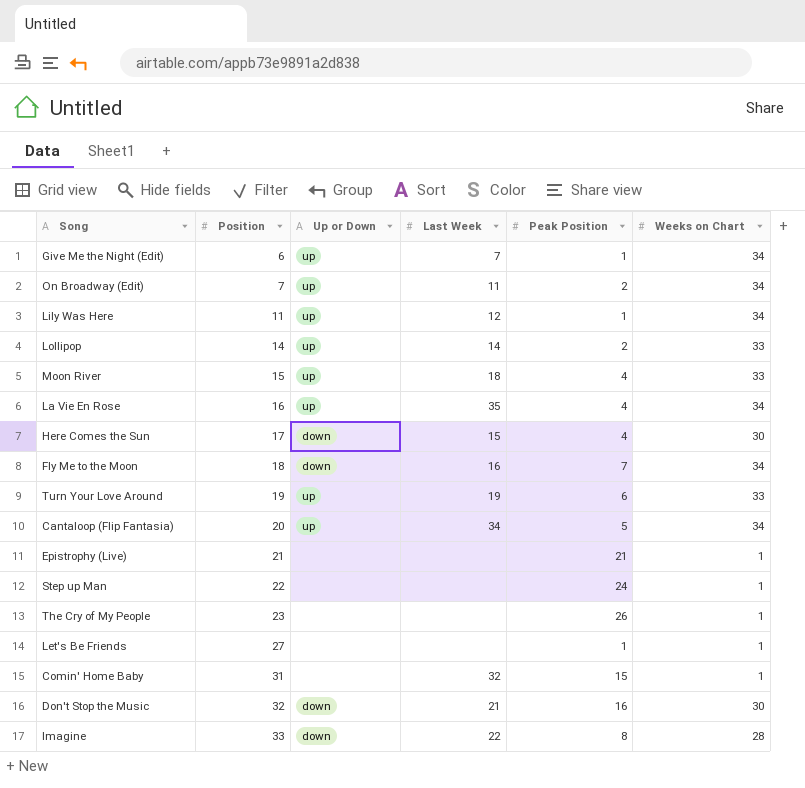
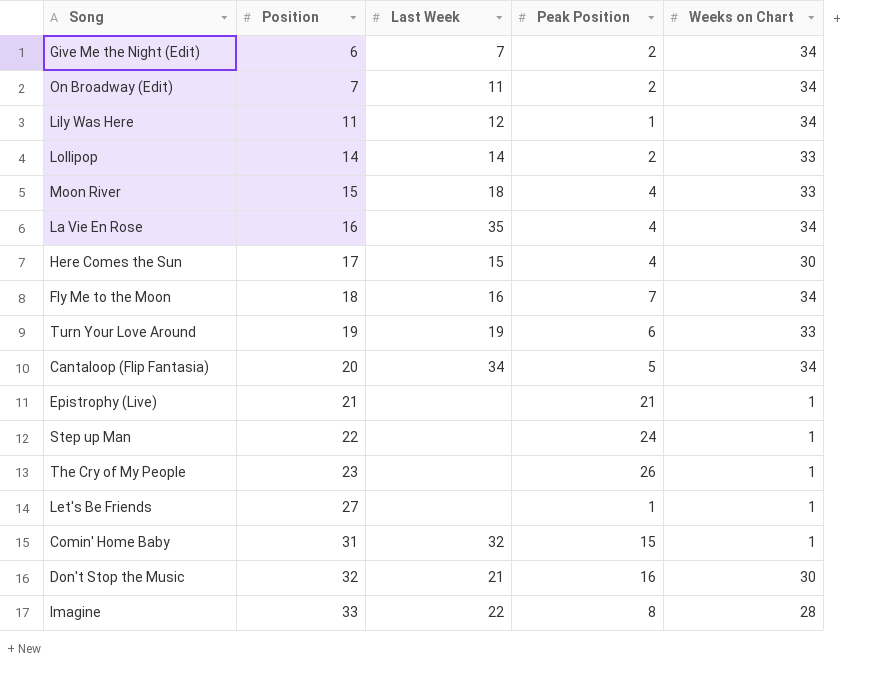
column Up or Down | position: 3 -> none
Give Me the Night (Edit) | Peak Position: 1 -> 2

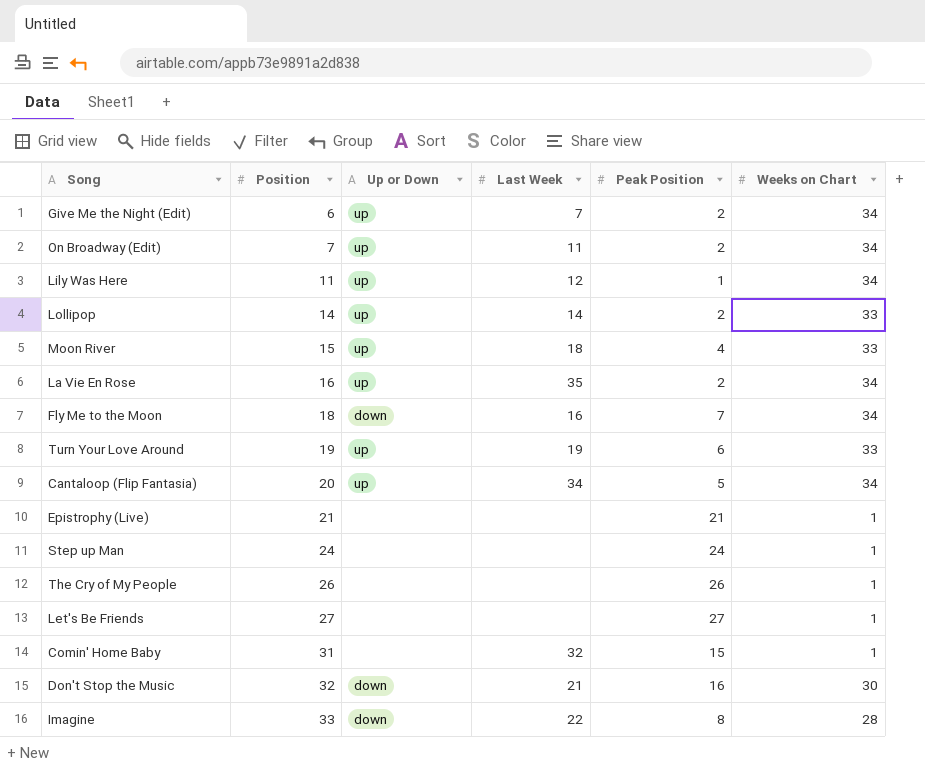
column Up or Down | position: none -> 3
row Here Comes the Sun: 17 | 15 | 4 | 30 -> none
La Vie En Rose | Peak Position: 4 -> 2
Step up Man | Position: 22 -> 24
The Cry of My People | Position: 23 -> 26
Let's Be Friends | Peak Position: 1 -> 27

